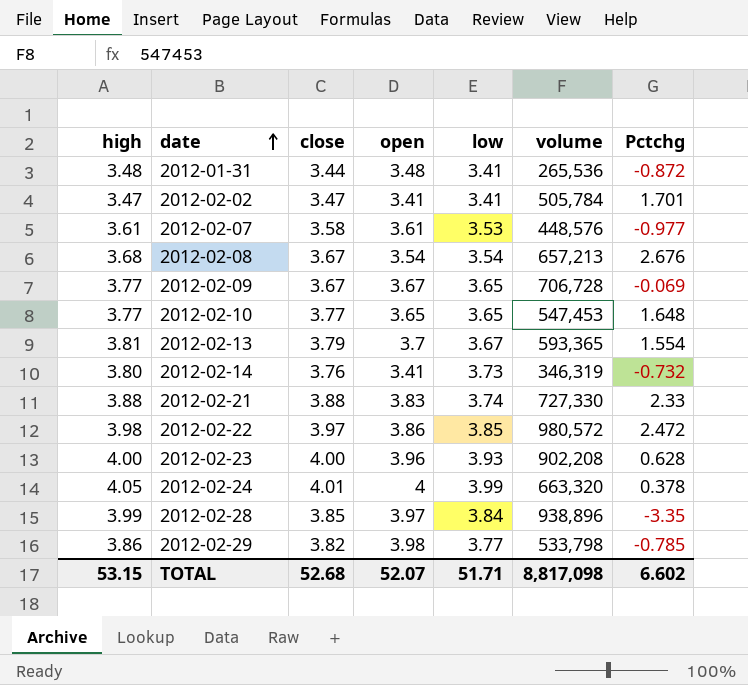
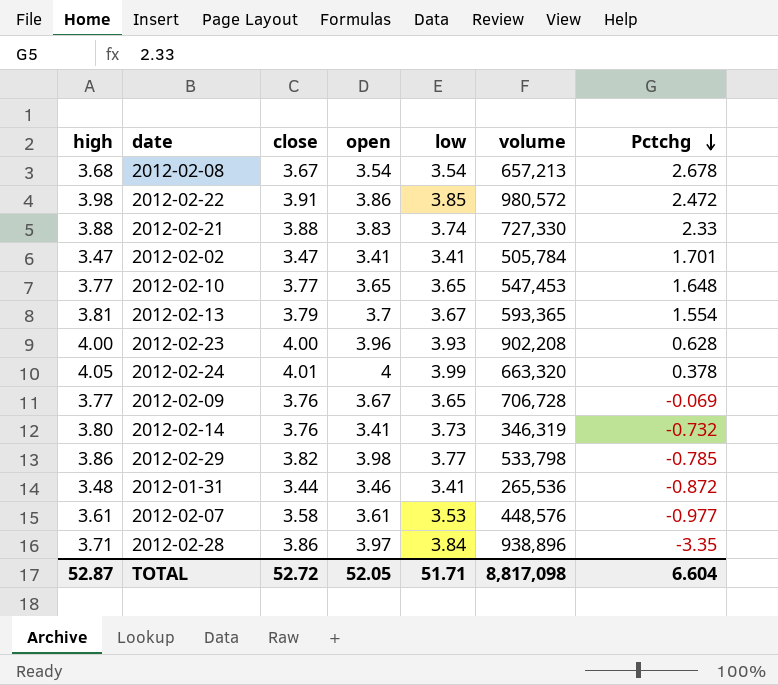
row order: date ascending -> Pctchg descending
2012-02-08 | Pctchg: 2.676 -> 2.678
2012-02-22 | close: 3.97 -> 3.91
2012-02-09 | close: 3.67 -> 3.76
2012-01-31 | open: 3.48 -> 3.46
2012-02-28 | high: 3.99 -> 3.71
2012-02-28 | close: 3.85 -> 3.86
TOTAL | high: 53.15 -> 52.87
TOTAL | close: 52.68 -> 52.72
TOTAL | open: 52.07 -> 52.05
TOTAL | Pctchg: 6.602 -> 6.604

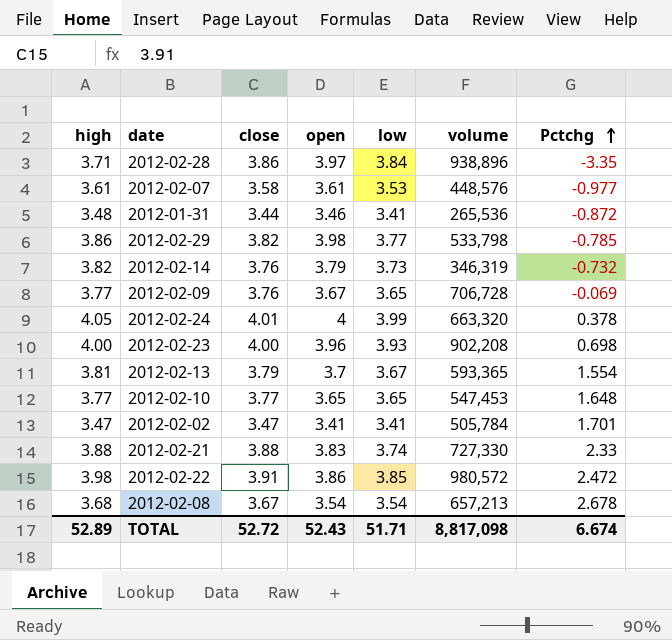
row order: Pctchg descending -> Pctchg ascending
2012-02-14 | high: 3.80 -> 3.82
2012-02-14 | open: 3.41 -> 3.79
2012-02-23 | Pctchg: 0.628 -> 0.698
TOTAL | high: 52.87 -> 52.89
TOTAL | open: 52.05 -> 52.43
TOTAL | Pctchg: 6.604 -> 6.674

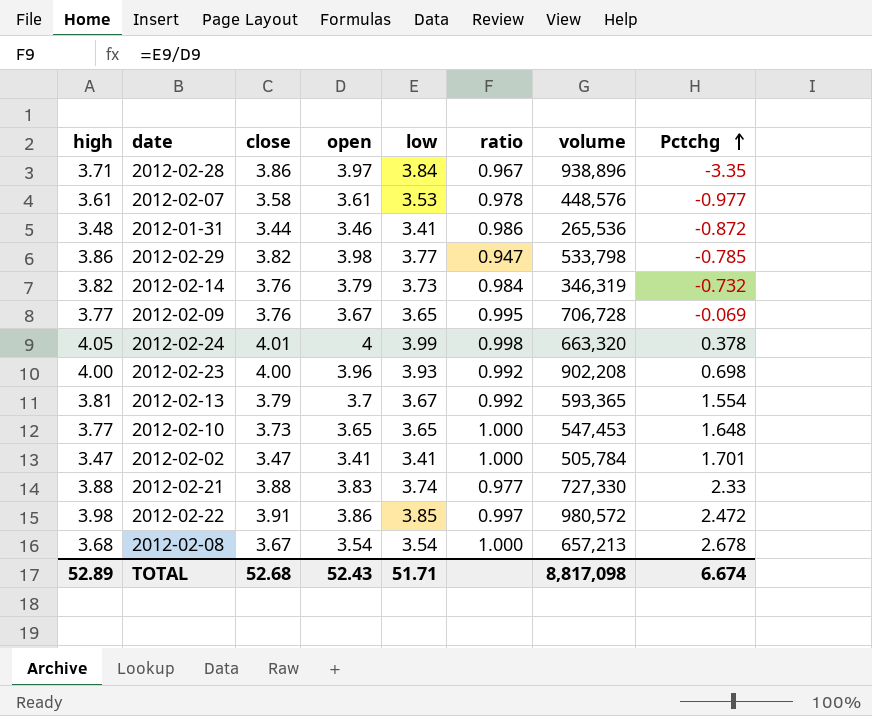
column ratio | formula: none -> [low] / [open]
2012-02-10 | close: 3.77 -> 3.73
TOTAL | close: 52.72 -> 52.68

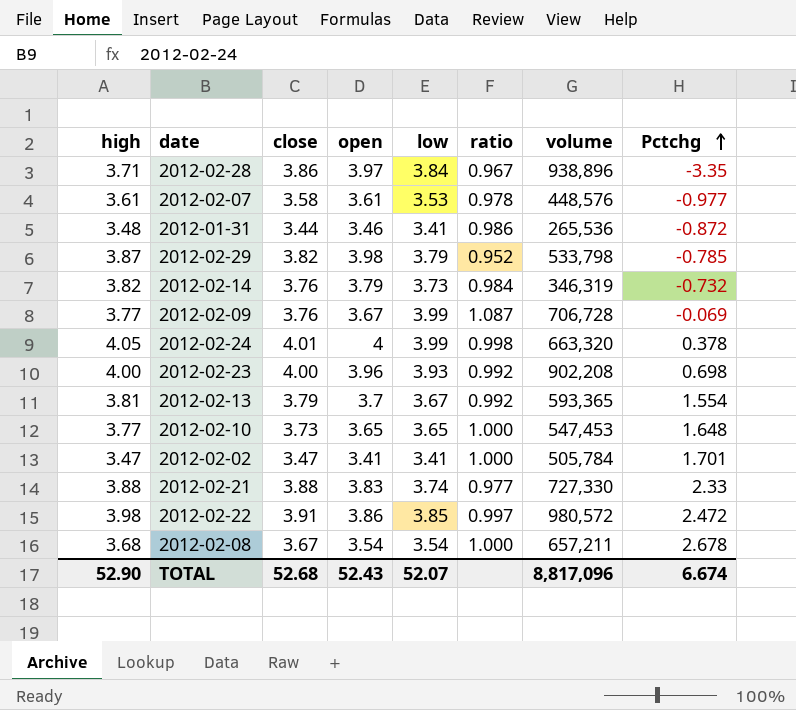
2012-02-29 | high: 3.86 -> 3.87
2012-02-29 | low: 3.77 -> 3.79
2012-02-29 | ratio: 0.947 -> 0.952
2012-02-09 | low: 3.65 -> 3.99
2012-02-09 | ratio: 0.995 -> 1.087
2012-02-08 | volume: 657,213 -> 657,211
TOTAL | high: 52.89 -> 52.90
TOTAL | low: 51.71 -> 52.07
TOTAL | volume: 8,817,098 -> 8,817,096

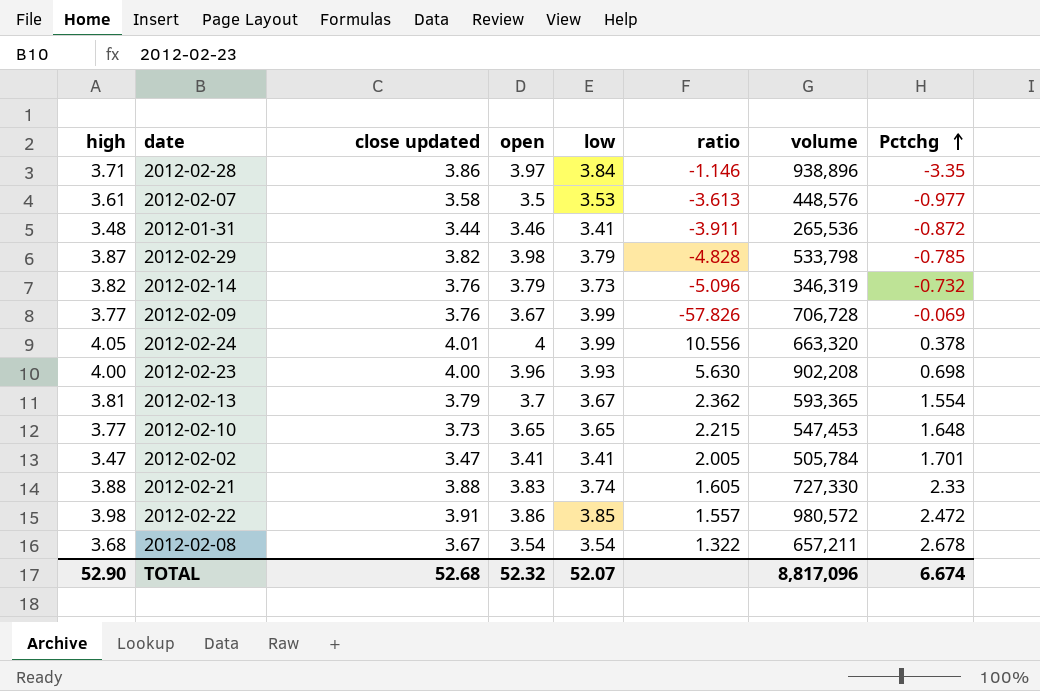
column name: close -> close updated
column ratio | formula: [low] / [open] -> [low] / [Pctchg]
2012-02-07 | open: 3.61 -> 3.5
TOTAL | open: 52.43 -> 52.32

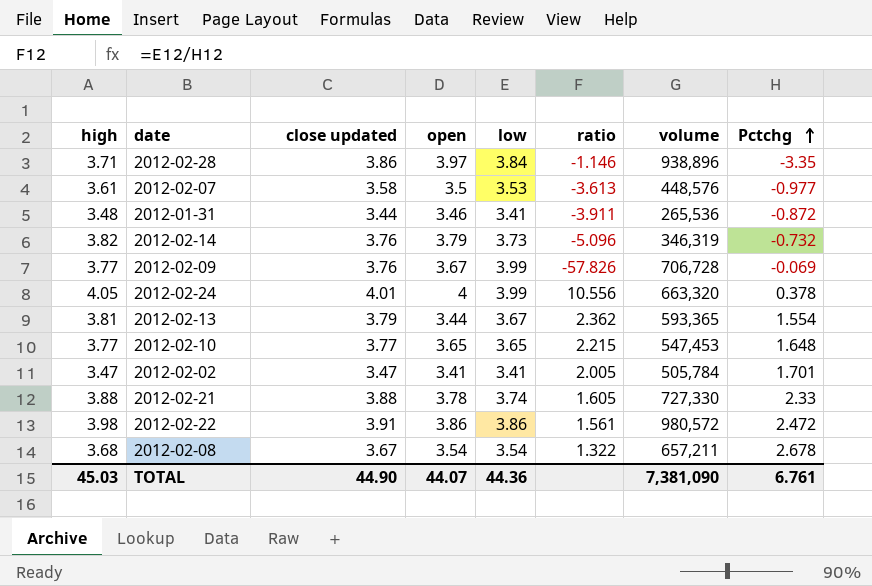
row 2012-02-29: 3.87 | 3.82 | 3.98 | 3.79 | -4.828 | 533,798 | -0.785 -> none
row 2012-02-23: 4.00 | 4.00 | 3.96 | 3.93 | 5.630 | 902,208 | 0.698 -> none
2012-02-13 | open: 3.7 -> 3.44
2012-02-10 | close updated: 3.73 -> 3.77
2012-02-21 | open: 3.83 -> 3.78
2012-02-22 | low: 3.85 -> 3.86
2012-02-22 | ratio: 1.557 -> 1.561
TOTAL | high: 52.90 -> 45.03
TOTAL | close updated: 52.68 -> 44.90
TOTAL | open: 52.32 -> 44.07
TOTAL | low: 52.07 -> 44.36
TOTAL | volume: 8,817,096 -> 7,381,090
TOTAL | Pctchg: 6.674 -> 6.761

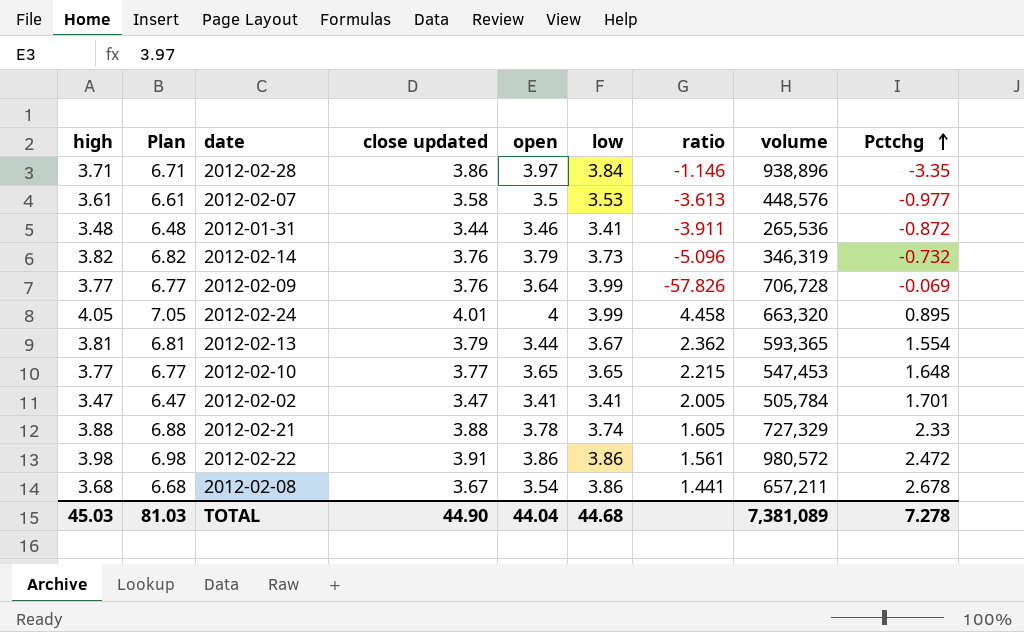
column Plan | formula: none -> [high] + 3
2012-02-09 | open: 3.67 -> 3.64
2012-02-24 | ratio: 10.556 -> 4.458
2012-02-24 | Pctchg: 0.378 -> 0.895
2012-02-21 | volume: 727,330 -> 727,329
2012-02-08 | low: 3.54 -> 3.86
2012-02-08 | ratio: 1.322 -> 1.441
TOTAL | open: 44.07 -> 44.04
TOTAL | low: 44.36 -> 44.68
TOTAL | volume: 7,381,090 -> 7,381,089
TOTAL | Pctchg: 6.761 -> 7.278

